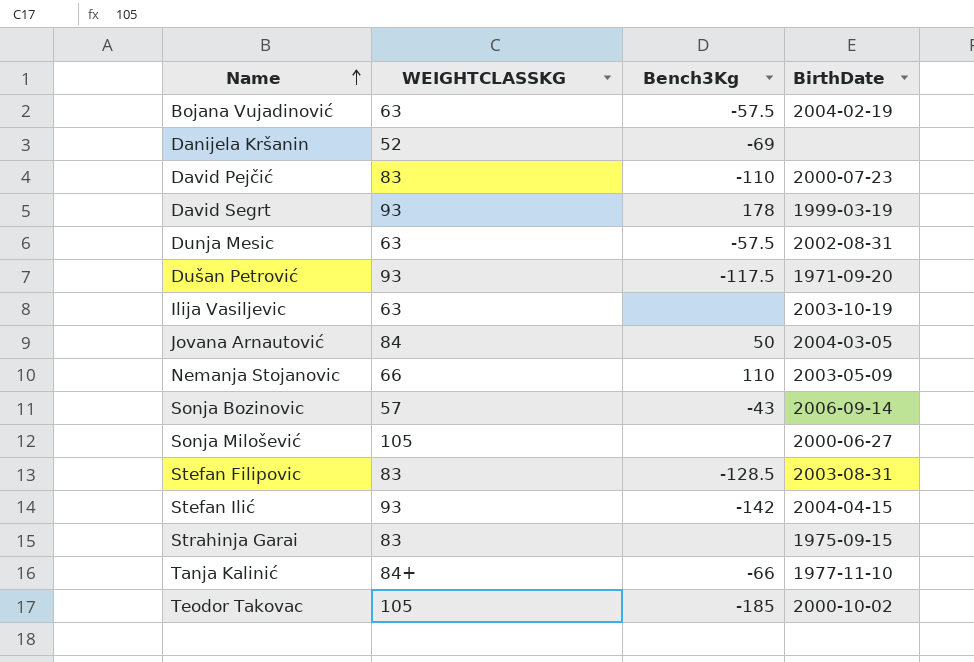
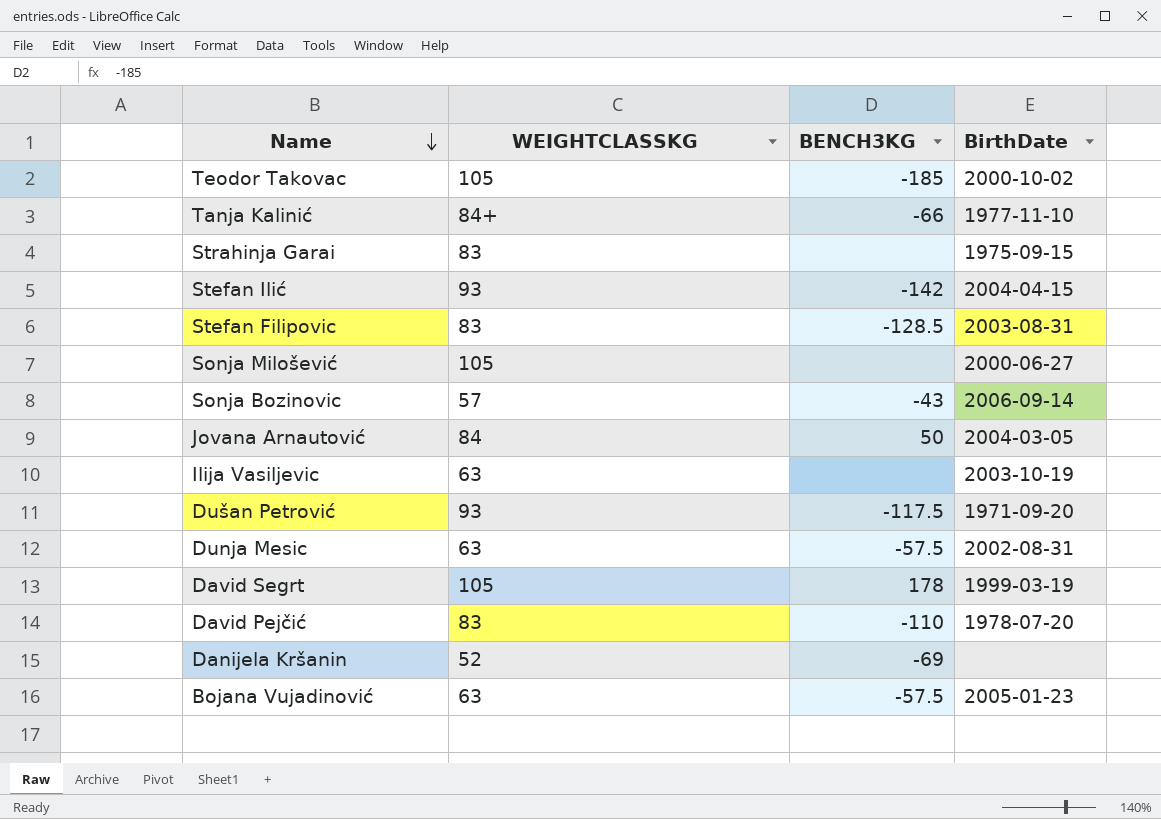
row order: Name ascending -> Name descending
column name: Bench3Kg -> BENCH3KG
row Nemanja Stojanovic: 66 | 110 | 2003-05-09 -> none
David Segrt | WEIGHTCLASSKG: 93 -> 105
David Pejčić | BirthDate: 2000-07-23 -> 1978-07-20
Bojana Vujadinović | BirthDate: 2004-02-19 -> 2005-01-23

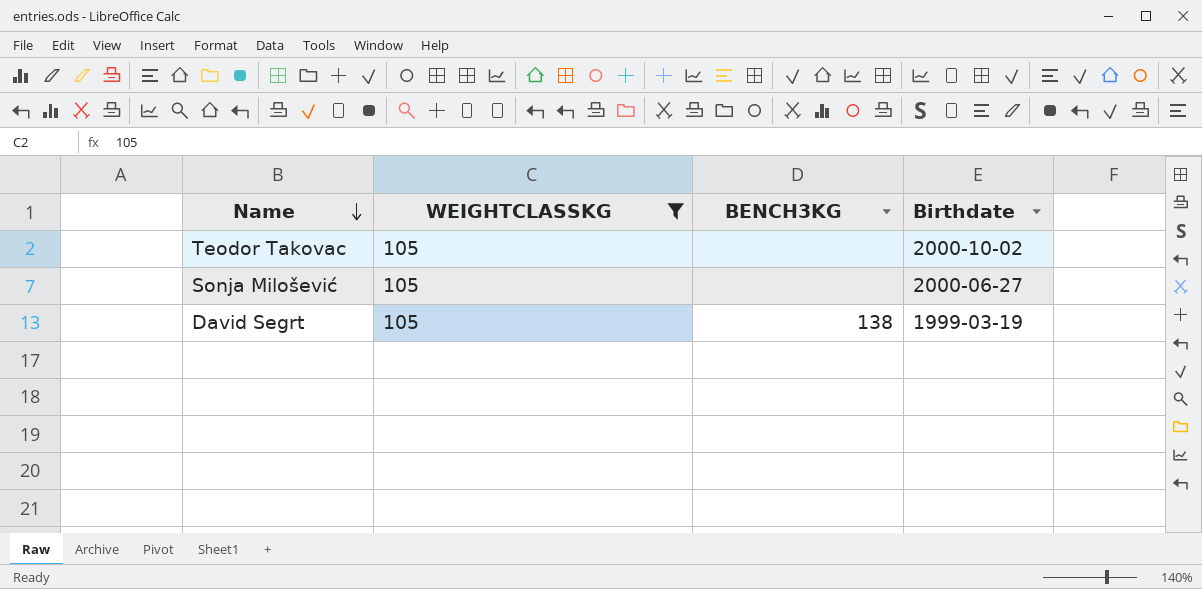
filter: none -> WEIGHTCLASSKG = 105
column name: BirthDate -> Birthdate
Teodor Takovac | BENCH3KG: -185 -> none
David Segrt | BENCH3KG: 178 -> 138

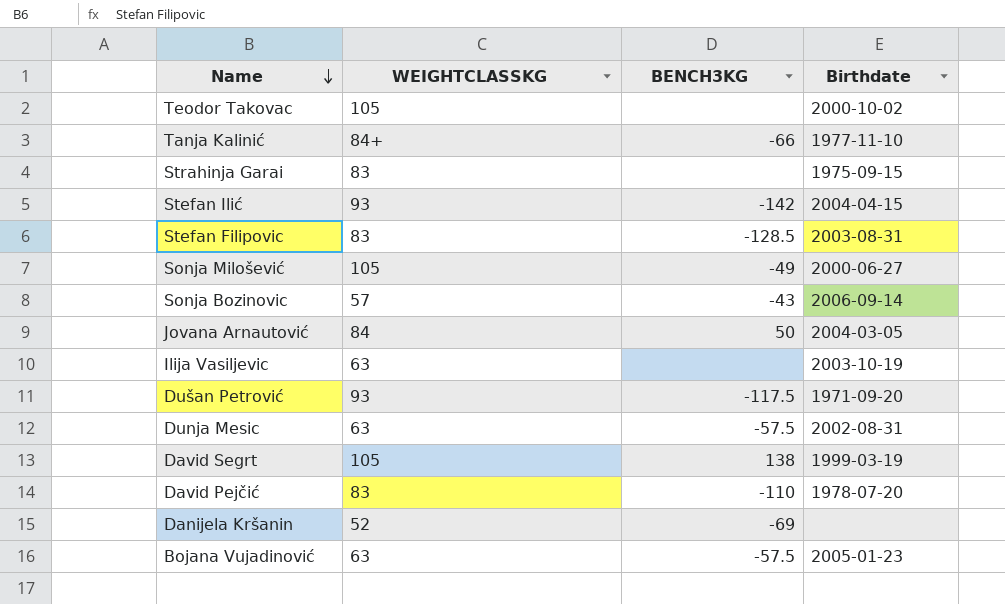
filter: WEIGHTCLASSKG = 105 -> none
Sonja Milošević | BENCH3KG: none -> -49

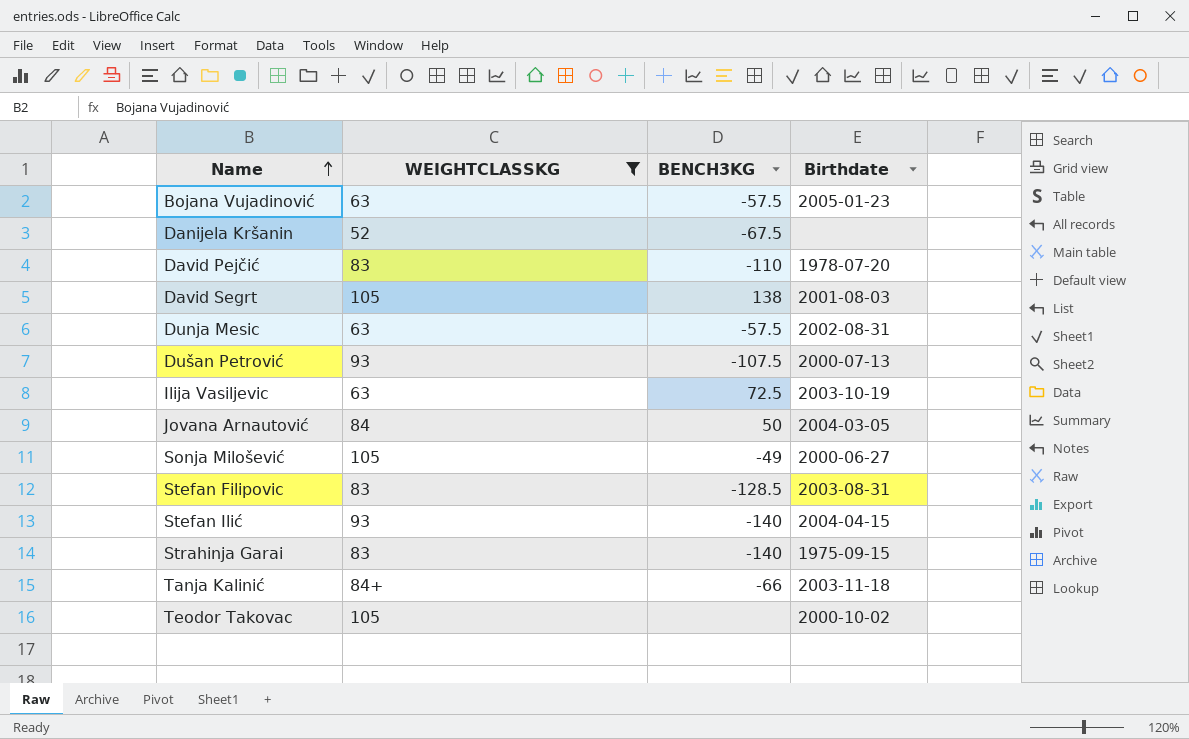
filter: none -> WEIGHTCLASSKG != 57
row order: Name descending -> Name ascending
Danijela Kršanin | BENCH3KG: -69 -> -67.5
David Segrt | Birthdate: 1999-03-19 -> 2001-08-03
Dušan Petrović | BENCH3KG: -117.5 -> -107.5
Dušan Petrović | Birthdate: 1971-09-20 -> 2000-07-13
Ilija Vasiljevic | BENCH3KG: none -> 72.5
Stefan Ilić | BENCH3KG: -142 -> -140
Strahinja Garai | BENCH3KG: none -> -140
Tanja Kalinić | Birthdate: 1977-11-10 -> 2003-11-18

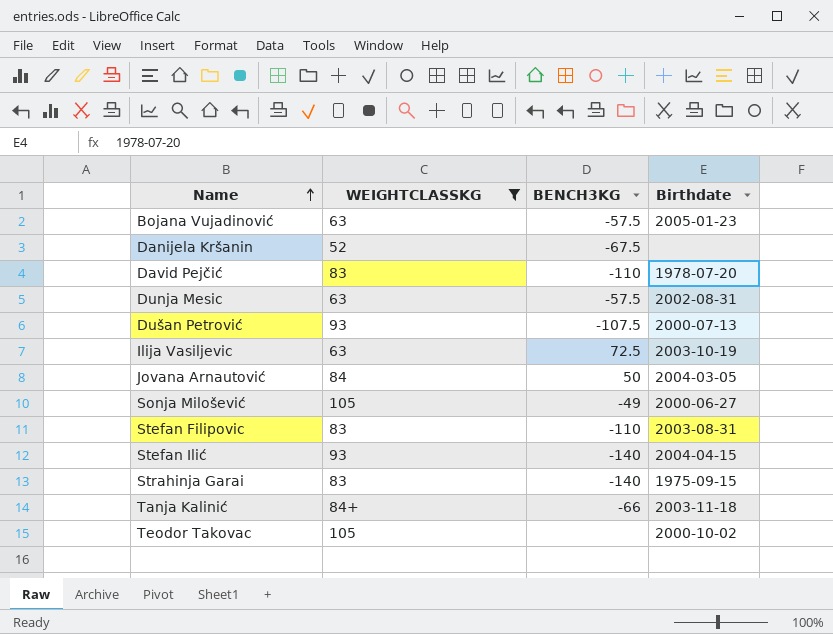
row David Segrt: 105 | 138 | 2001-08-03 -> none
Stefan Filipovic | BENCH3KG: -128.5 -> -110

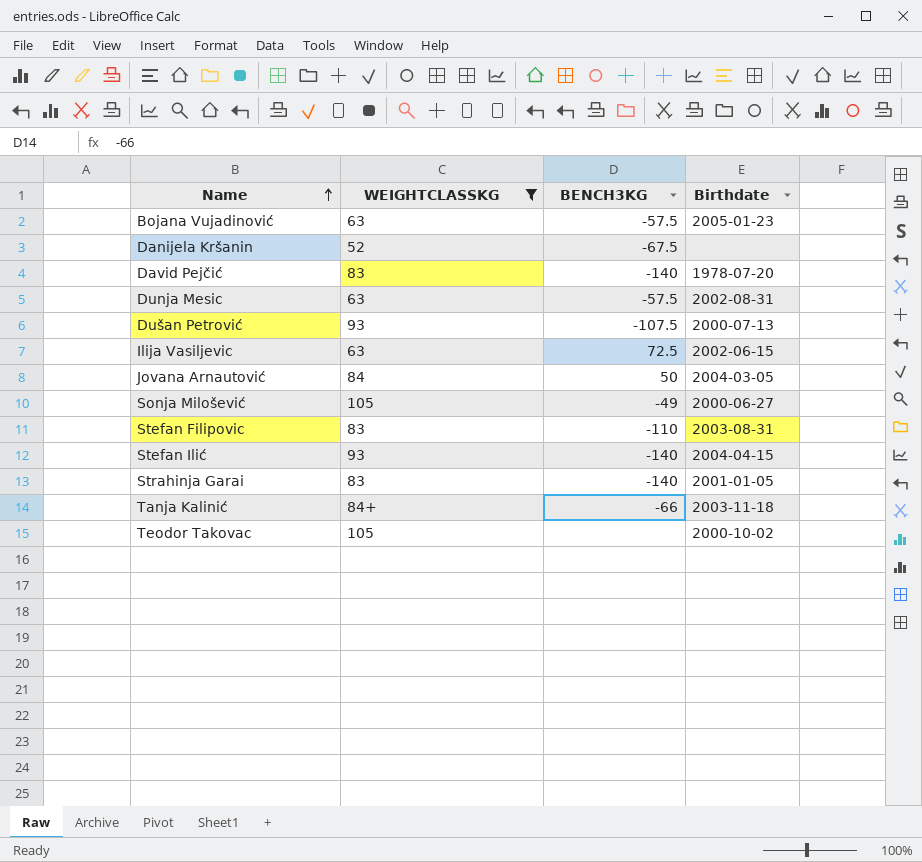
David Pejčić | BENCH3KG: -110 -> -140
Ilija Vasiljevic | Birthdate: 2003-10-19 -> 2002-06-15
Strahinja Garai | Birthdate: 1975-09-15 -> 2001-01-05

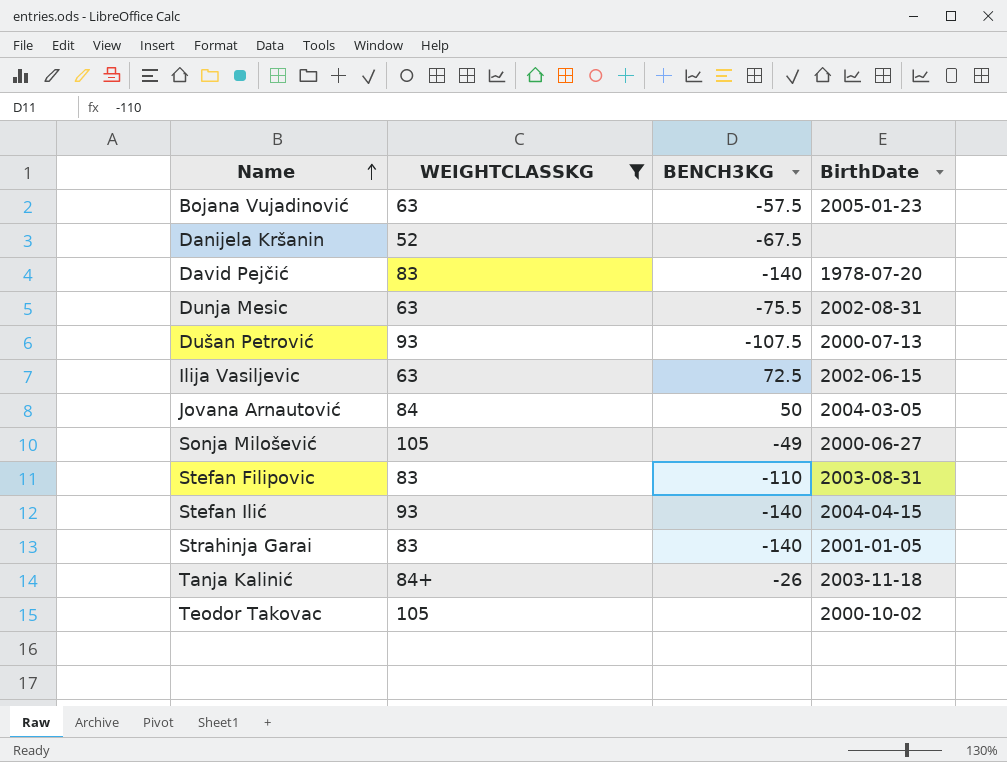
column name: Birthdate -> BirthDate
Dunja Mesic | BENCH3KG: -57.5 -> -75.5
Tanja Kalinić | BENCH3KG: -66 -> -26

